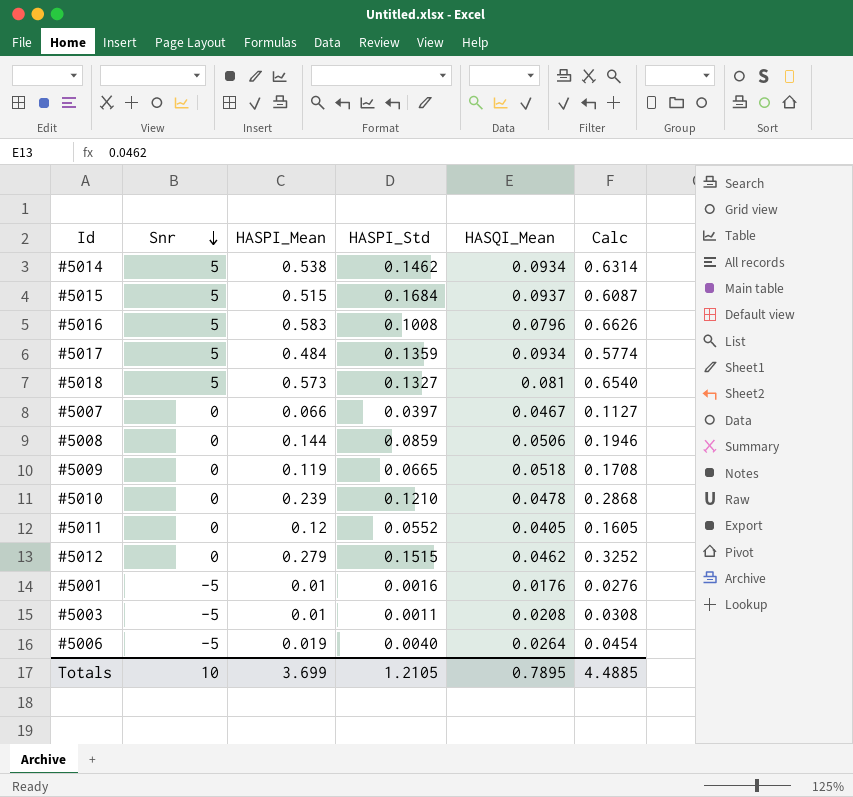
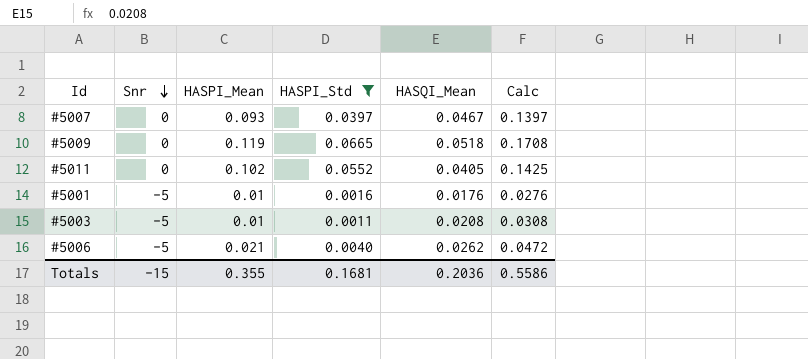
filter: none -> HASPI_Std <= 0.0665
#5007 | HASPI_Mean: 0.066 -> 0.093
#5007 | Calc: 0.1127 -> 0.1397
#5011 | HASPI_Mean: 0.12 -> 0.102
#5011 | Calc: 0.1605 -> 0.1425
#5006 | HASPI_Mean: 0.019 -> 0.021
#5006 | HASQI_Mean: 0.0264 -> 0.0262
#5006 | Calc: 0.0454 -> 0.0472
Totals | Snr: 10 -> -15
Totals | HASPI_Mean: 3.699 -> 0.355
Totals | HASPI_Std: 1.2105 -> 0.1681
Totals | HASQI_Mean: 0.7895 -> 0.2036
Totals | Calc: 4.4885 -> 0.5586

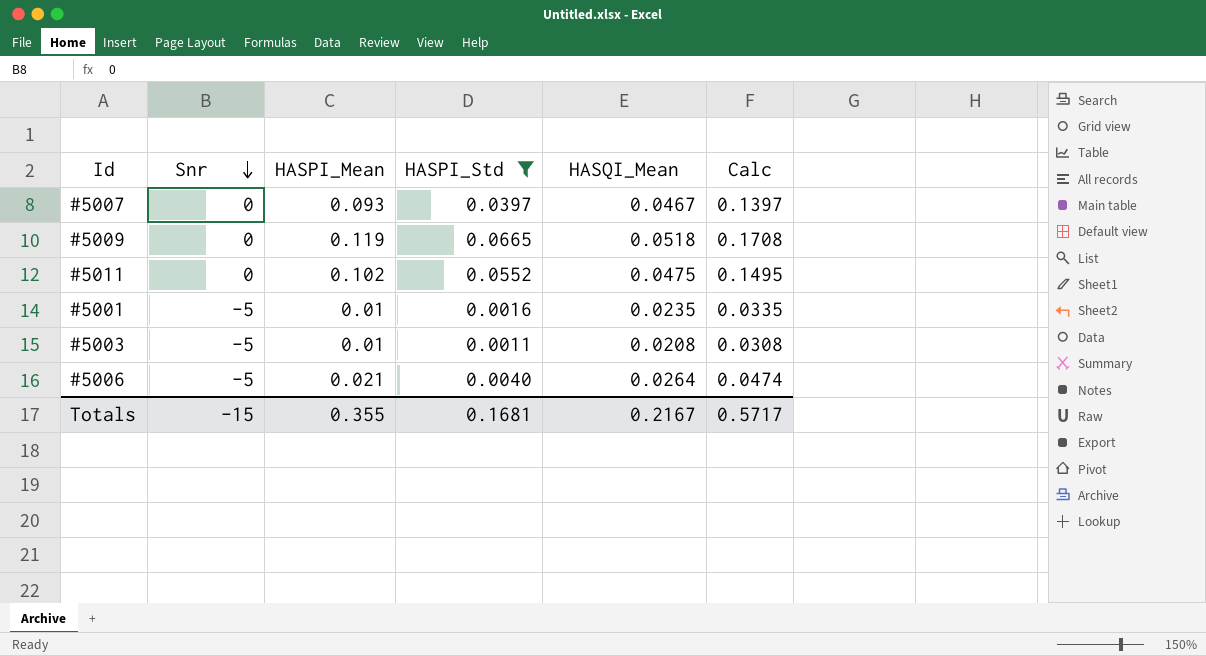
#5011 | HASQI_Mean: 0.0405 -> 0.0475
#5011 | Calc: 0.1425 -> 0.1495
#5001 | HASQI_Mean: 0.0176 -> 0.0235
#5001 | Calc: 0.0276 -> 0.0335
#5006 | HASQI_Mean: 0.0262 -> 0.0264
#5006 | Calc: 0.0472 -> 0.0474
Totals | HASQI_Mean: 0.2036 -> 0.2167
Totals | Calc: 0.5586 -> 0.5717

